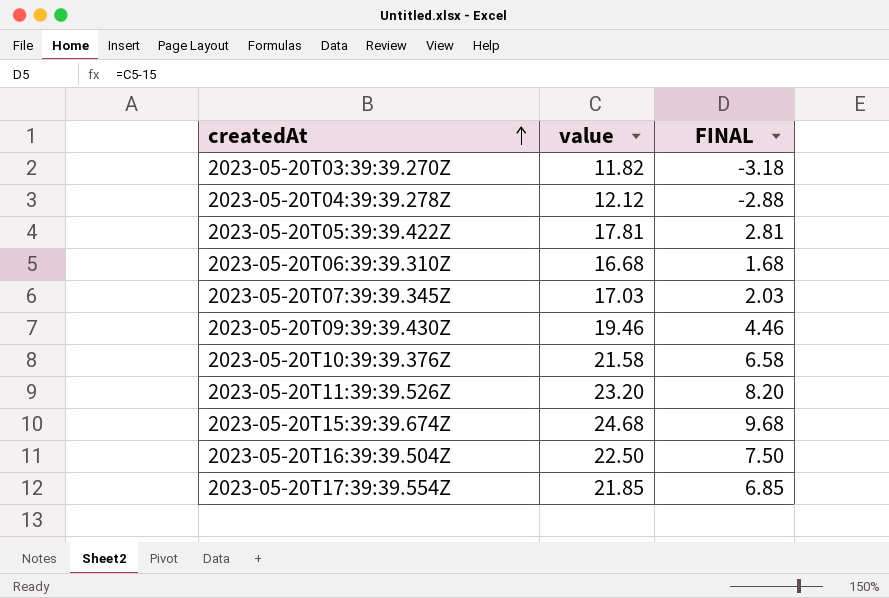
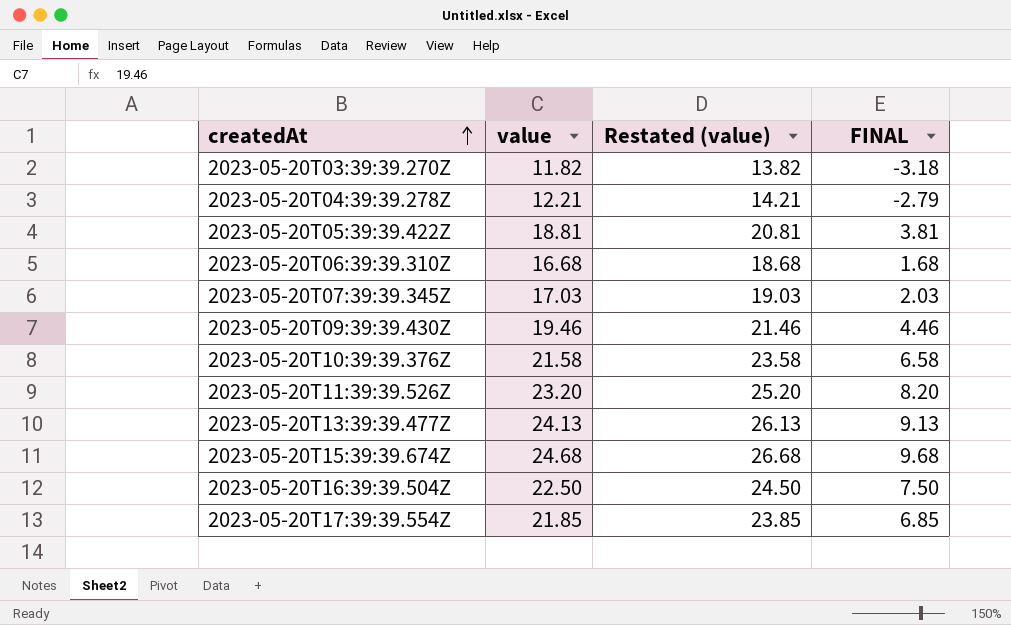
column Restated (value) | formula: none -> [value] + 2
2023-05-20T04:39:39.278Z | value: 12.12 -> 12.21
2023-05-20T04:39:39.278Z | FINAL: -2.88 -> -2.79
2023-05-20T05:39:39.422Z | value: 17.81 -> 18.81
2023-05-20T05:39:39.422Z | FINAL: 2.81 -> 3.81
row 2023-05-20T13:39:39.477Z: none -> 24.13 | 26.13 | 9.13

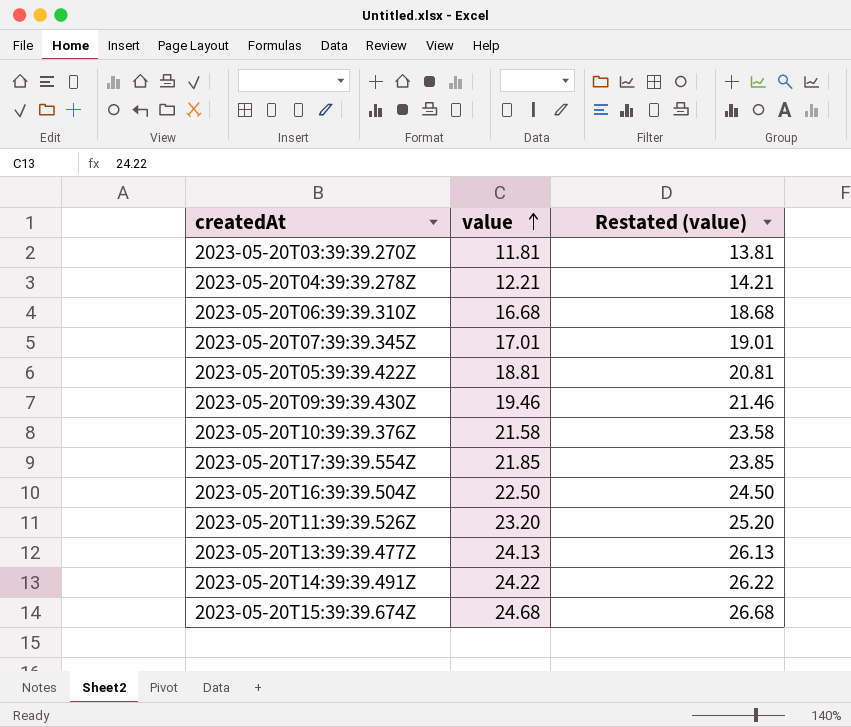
row order: createdAt ascending -> value ascending
column FINAL | formula: [value] - 15 -> none
2023-05-20T03:39:39.270Z | value: 11.82 -> 11.81
2023-05-20T03:39:39.270Z | Restated (value): 13.82 -> 13.81
2023-05-20T07:39:39.345Z | value: 17.03 -> 17.01
2023-05-20T07:39:39.345Z | Restated (value): 19.03 -> 19.01
row 2023-05-20T14:39:39.491Z: none -> 24.22 | 26.22

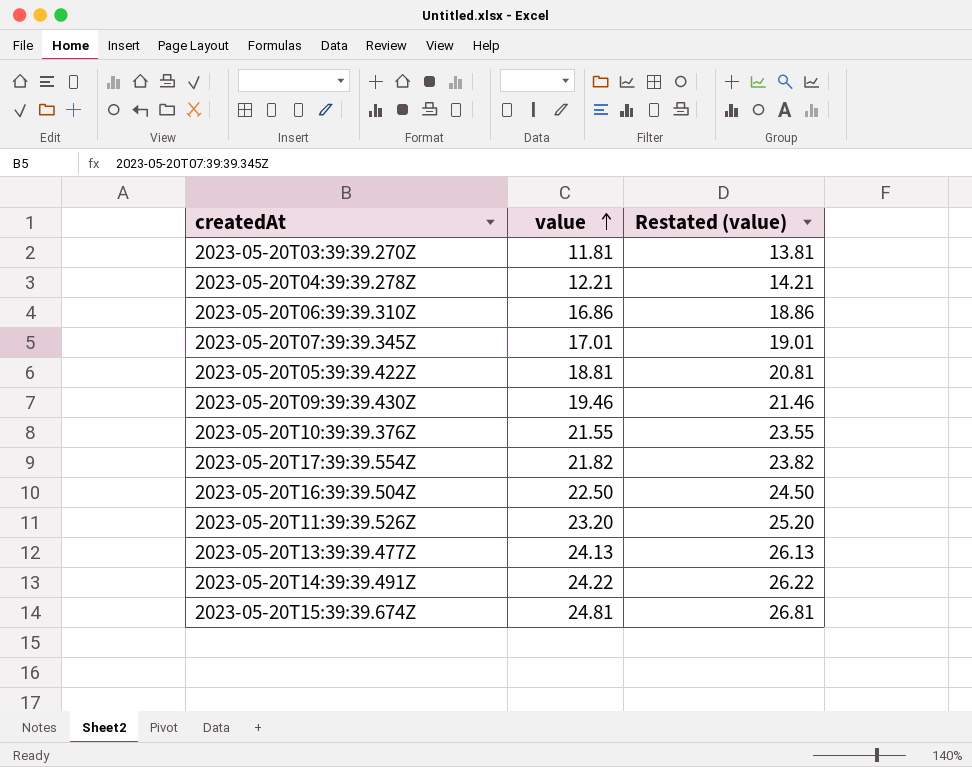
2023-05-20T06:39:39.310Z | value: 16.68 -> 16.86
2023-05-20T06:39:39.310Z | Restated (value): 18.68 -> 18.86
2023-05-20T10:39:39.376Z | value: 21.58 -> 21.55
2023-05-20T10:39:39.376Z | Restated (value): 23.58 -> 23.55
2023-05-20T17:39:39.554Z | value: 21.85 -> 21.82
2023-05-20T17:39:39.554Z | Restated (value): 23.85 -> 23.82
2023-05-20T15:39:39.674Z | value: 24.68 -> 24.81
2023-05-20T15:39:39.674Z | Restated (value): 26.68 -> 26.81

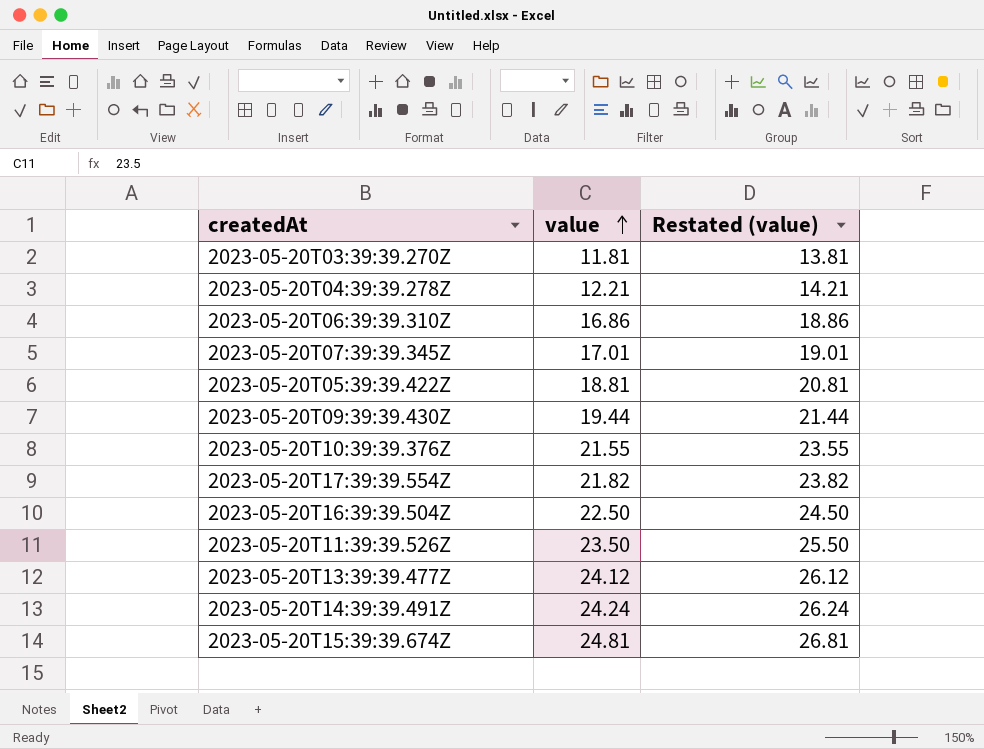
2023-05-20T09:39:39.430Z | value: 19.46 -> 19.44
2023-05-20T09:39:39.430Z | Restated (value): 21.46 -> 21.44
2023-05-20T11:39:39.526Z | value: 23.20 -> 23.50
2023-05-20T11:39:39.526Z | Restated (value): 25.20 -> 25.50
2023-05-20T13:39:39.477Z | value: 24.13 -> 24.12
2023-05-20T13:39:39.477Z | Restated (value): 26.13 -> 26.12
2023-05-20T14:39:39.491Z | value: 24.22 -> 24.24
2023-05-20T14:39:39.491Z | Restated (value): 26.22 -> 26.24

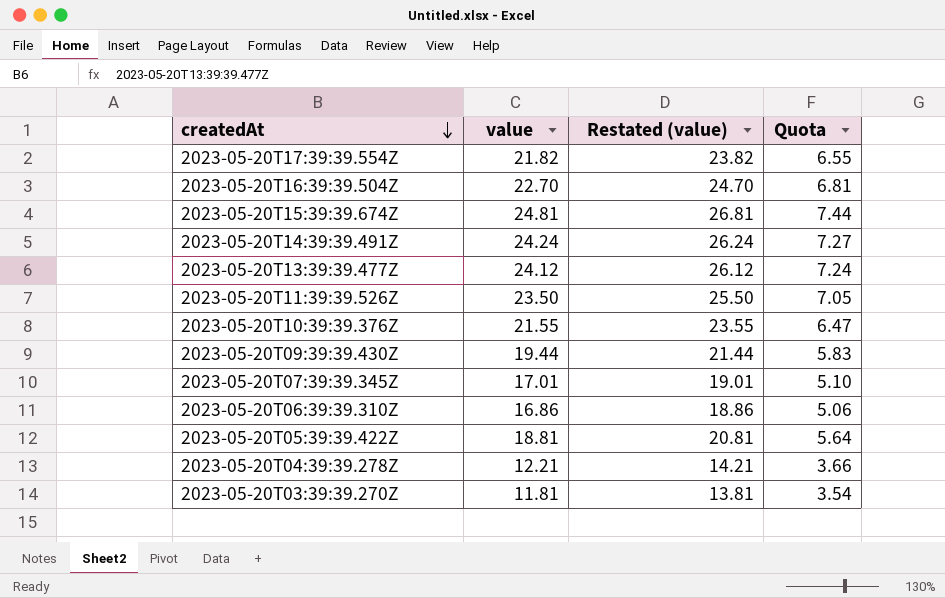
row order: value ascending -> createdAt descending
column Quota | formula: none -> [value] * 0.3
2023-05-20T16:39:39.504Z | value: 22.50 -> 22.70
2023-05-20T16:39:39.504Z | Restated (value): 24.50 -> 24.70

